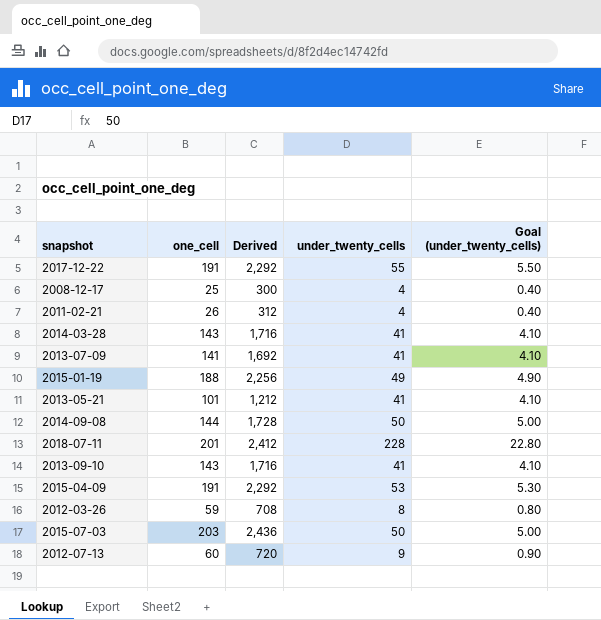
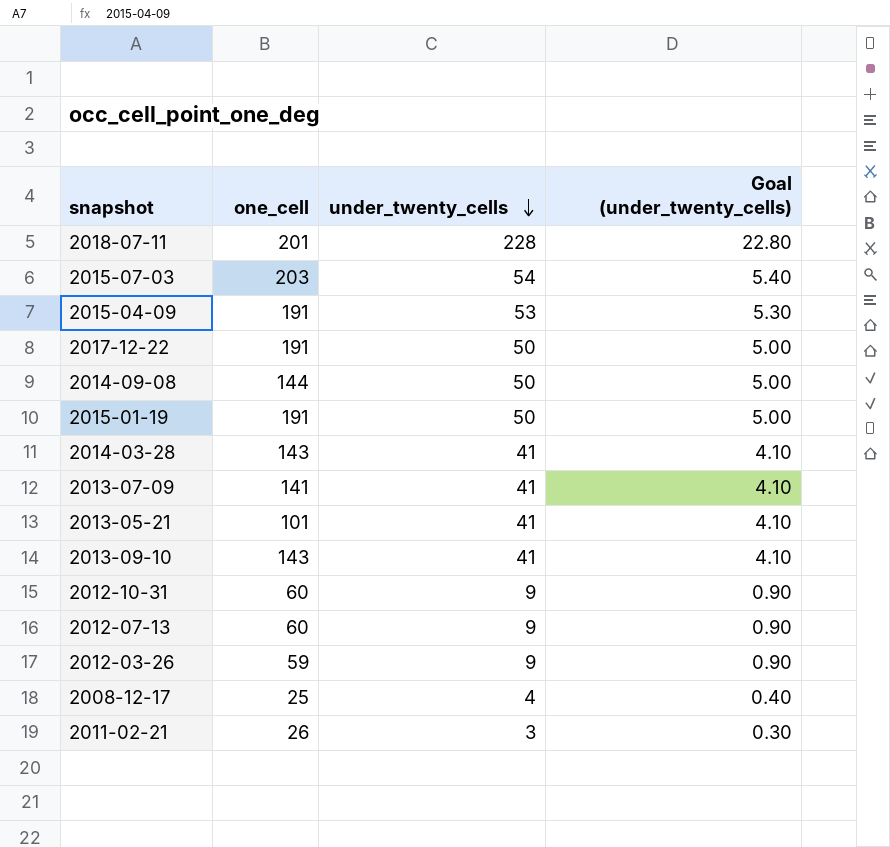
row order: none -> under_twenty_cells descending
column Derived | formula: [one_cell] * 12 -> none
2015-07-03 | under_twenty_cells: 50 -> 54
2015-07-03 | Goal (under_twenty_cells): 5.00 -> 5.40
2017-12-22 | under_twenty_cells: 55 -> 50
2017-12-22 | Goal (under_twenty_cells): 5.50 -> 5.00
2015-01-19 | one_cell: 188 -> 191
2015-01-19 | under_twenty_cells: 49 -> 50
2015-01-19 | Goal (under_twenty_cells): 4.90 -> 5.00
row 2012-10-31: none -> 60 | 9 | 0.90
2012-03-26 | under_twenty_cells: 8 -> 9
2012-03-26 | Goal (under_twenty_cells): 0.80 -> 0.90
2011-02-21 | under_twenty_cells: 4 -> 3
2011-02-21 | Goal (under_twenty_cells): 0.40 -> 0.30

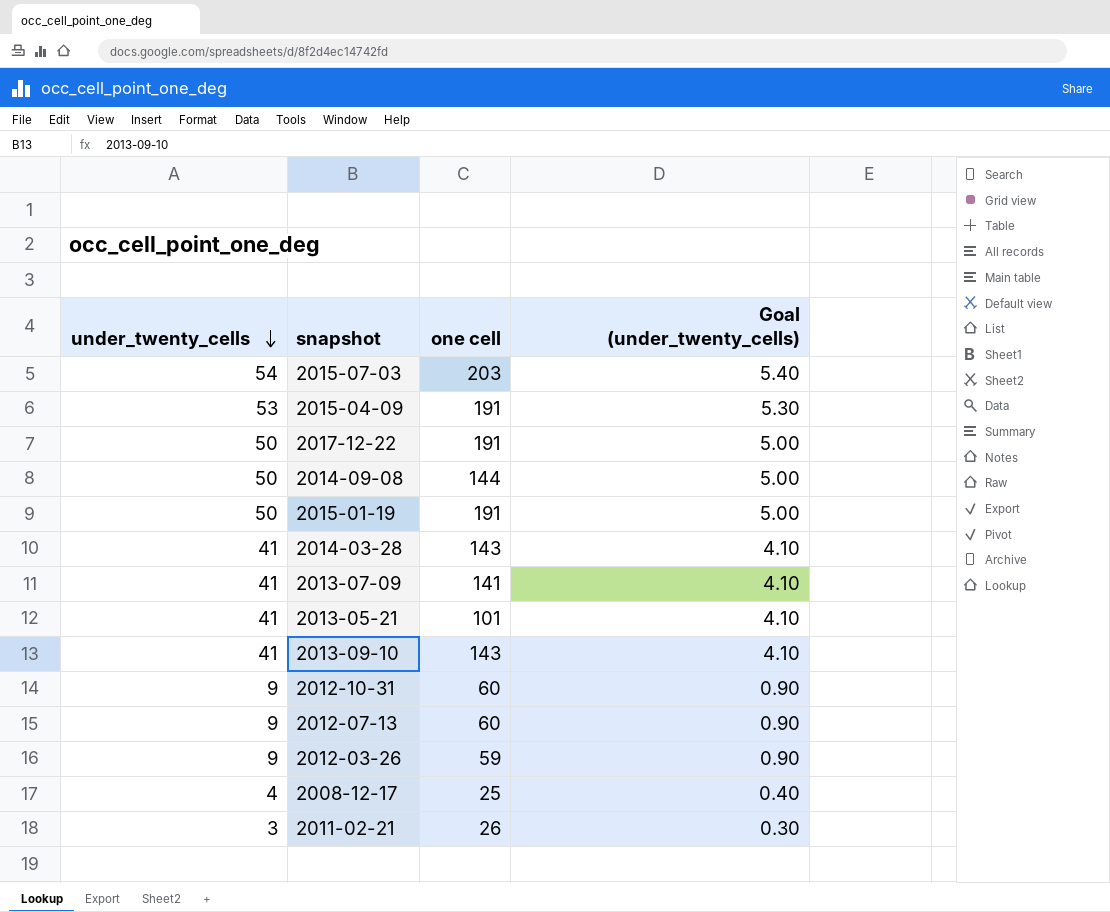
column under_twenty_cells | position: 3 -> 1
column name: one_cell -> one cell
row 2018-07-11: 201 | 228 | 22.80 -> none

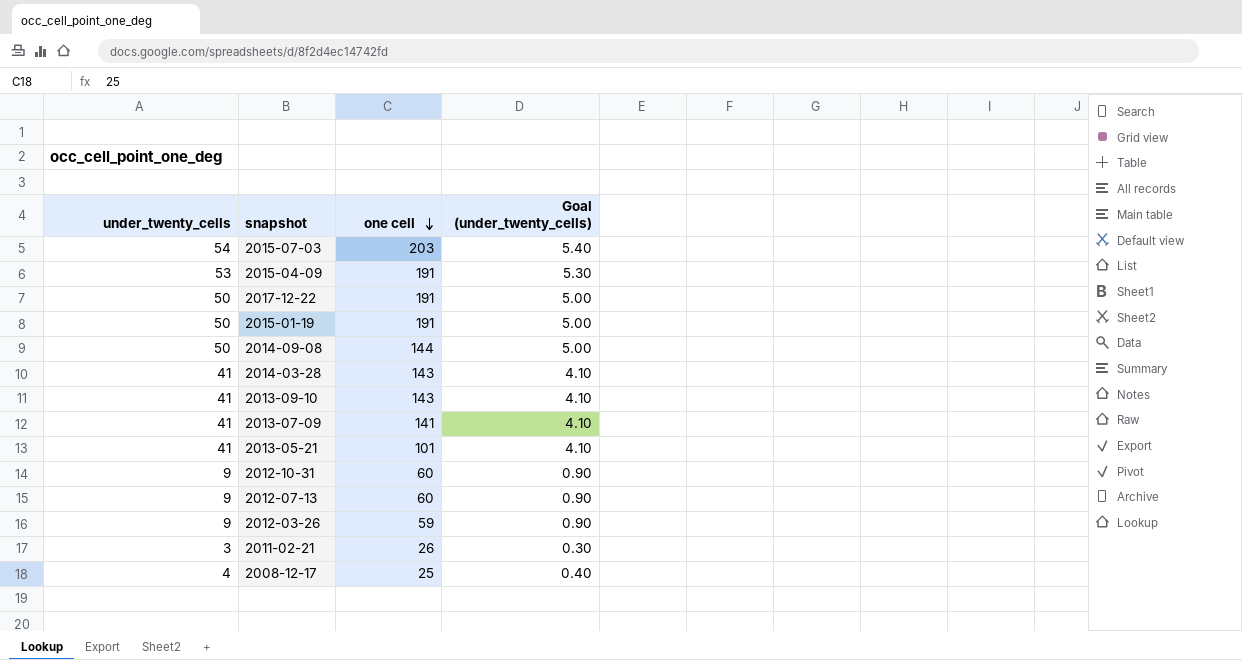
row order: under_twenty_cells descending -> one cell descending

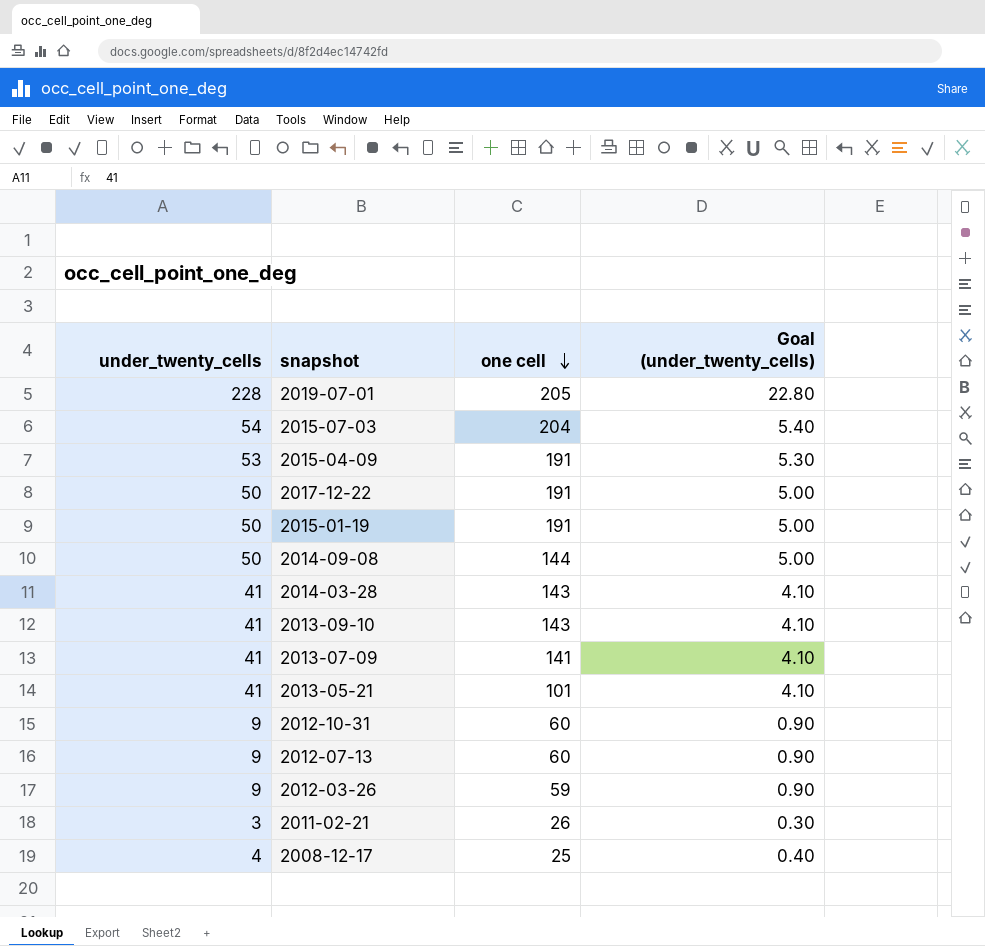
row 2019-07-01: none -> 228 | 205 | 22.80
2015-07-03 | one cell: 203 -> 204

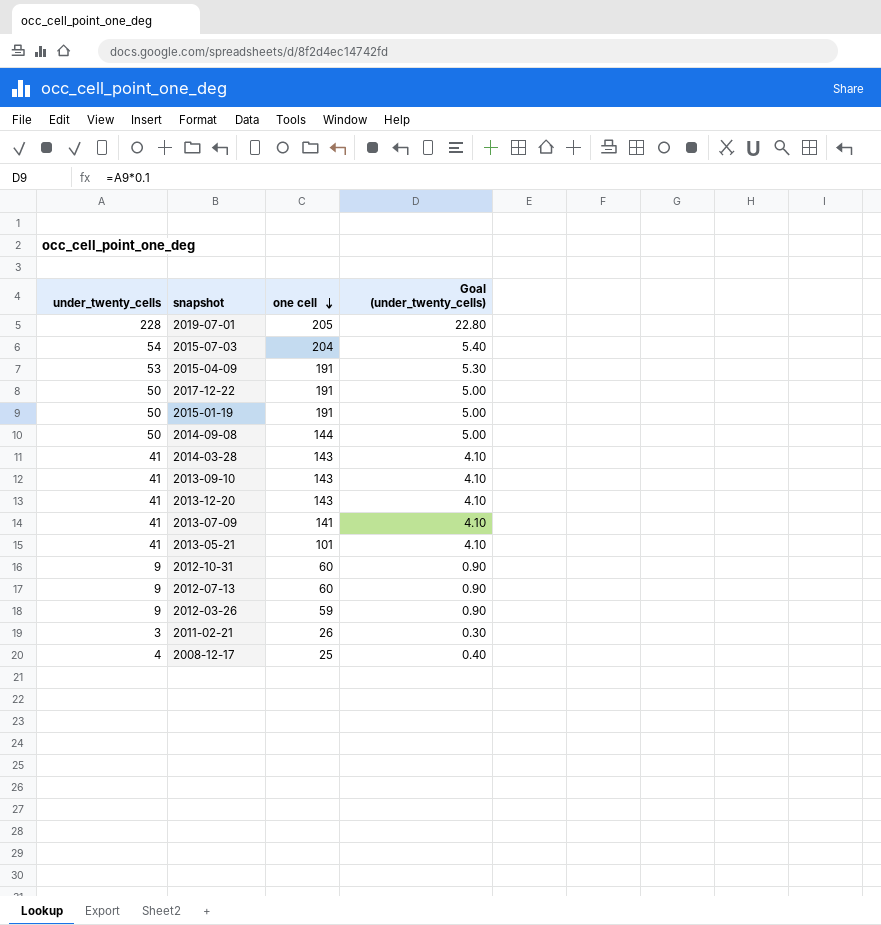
row 2013-12-20: none -> 41 | 143 | 4.10

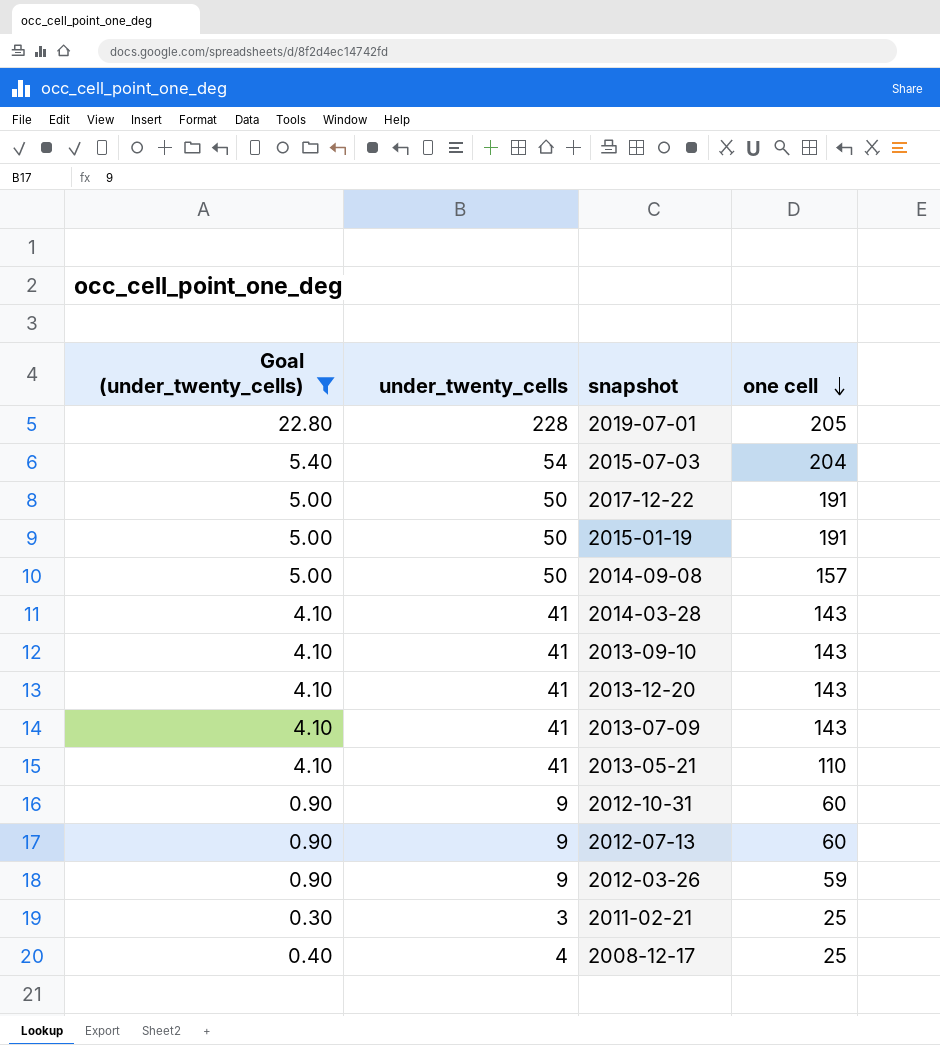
filter: none -> Goal (under_twenty_cells) != 5.30
column Goal (under_twenty_cells) | position: 4 -> 1
2014-09-08 | one cell: 144 -> 157
2013-07-09 | one cell: 141 -> 143
2013-05-21 | one cell: 101 -> 110
2011-02-21 | one cell: 26 -> 25

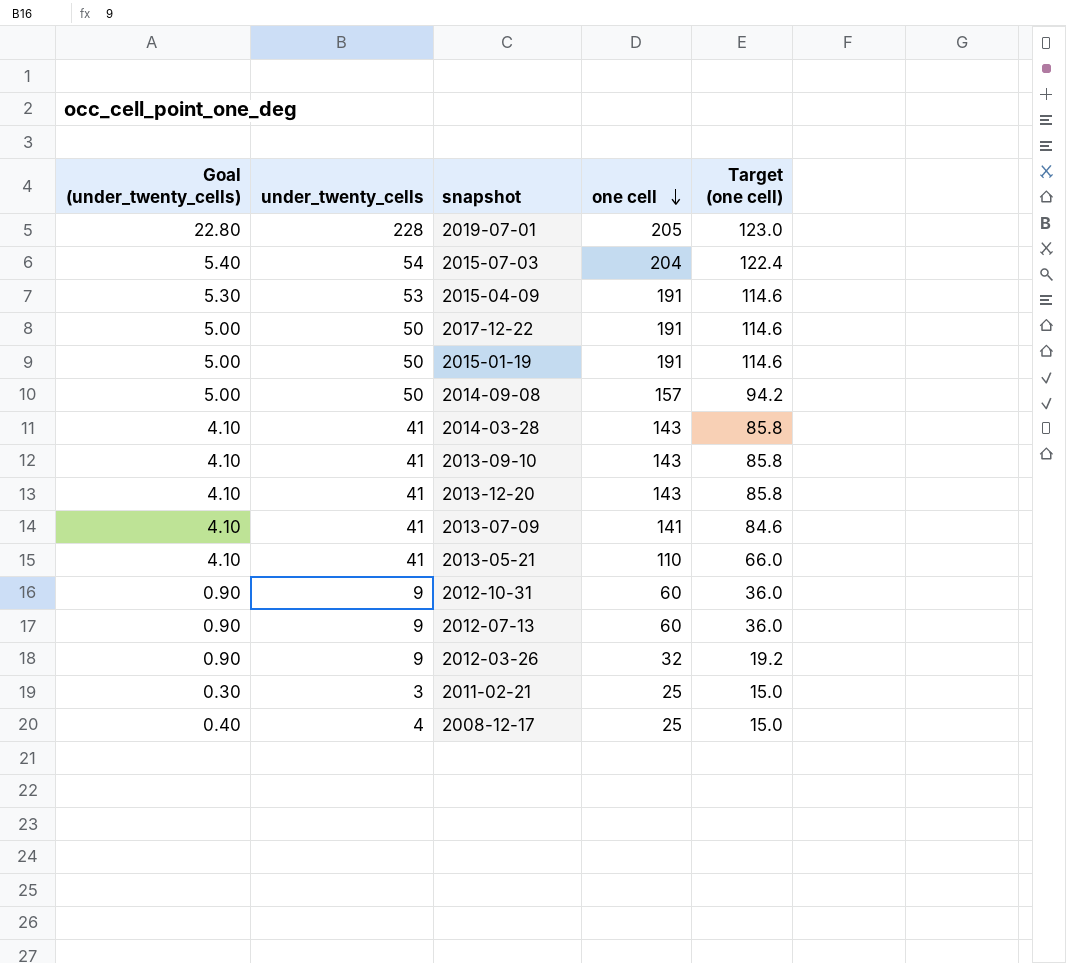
filter: Goal (under_twenty_cells) != 5.30 -> none
column Target (one cell) | formula: none -> [one cell] * 0.6
2013-07-09 | one cell: 143 -> 141
2012-03-26 | one cell: 59 -> 32

